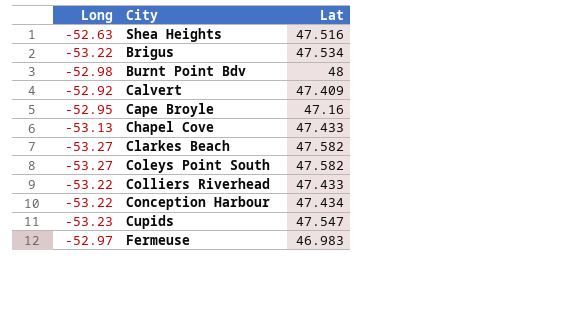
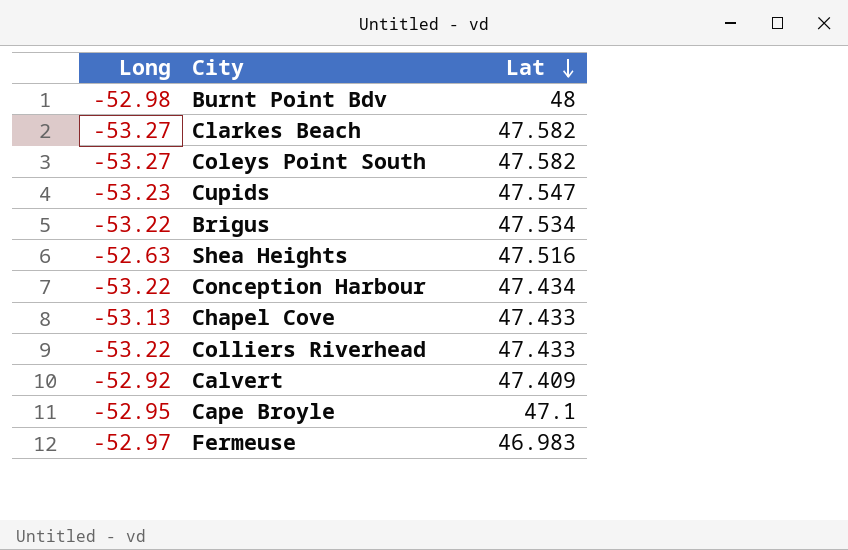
row order: none -> Lat descending
Cape Broyle | Lat: 47.16 -> 47.1

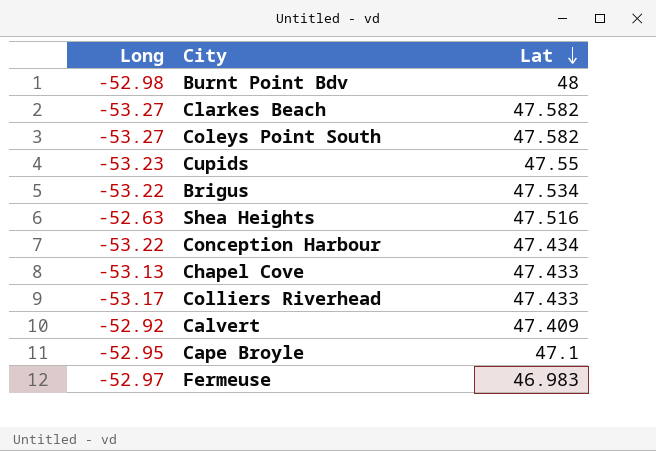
Cupids | Lat: 47.547 -> 47.55
Colliers Riverhead | Long: -53.22 -> -53.17

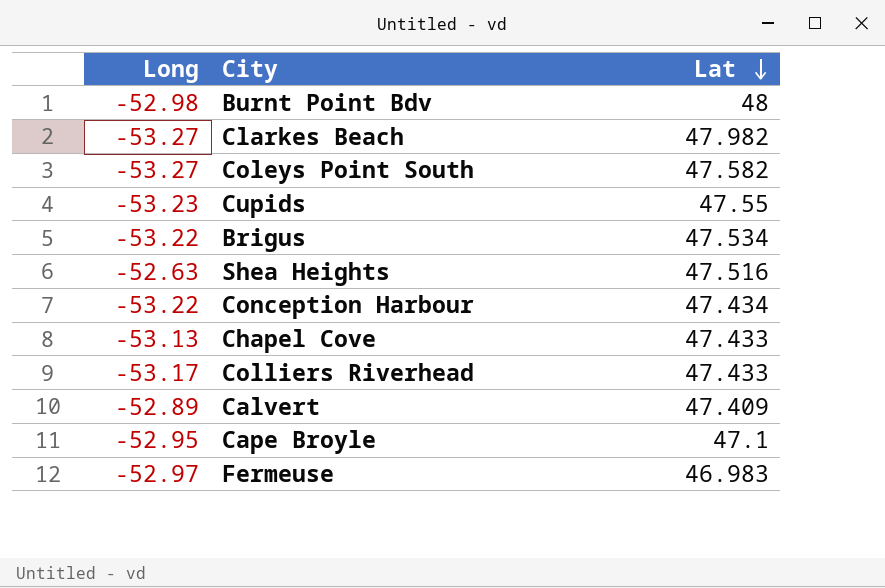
Clarkes Beach | Lat: 47.582 -> 47.982
Calvert | Long: -52.92 -> -52.89

